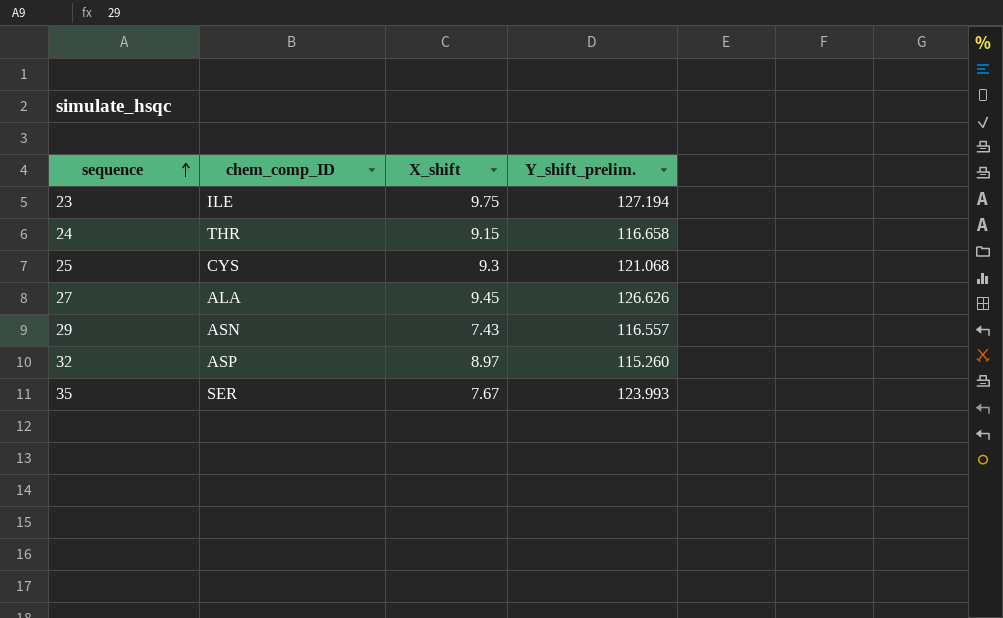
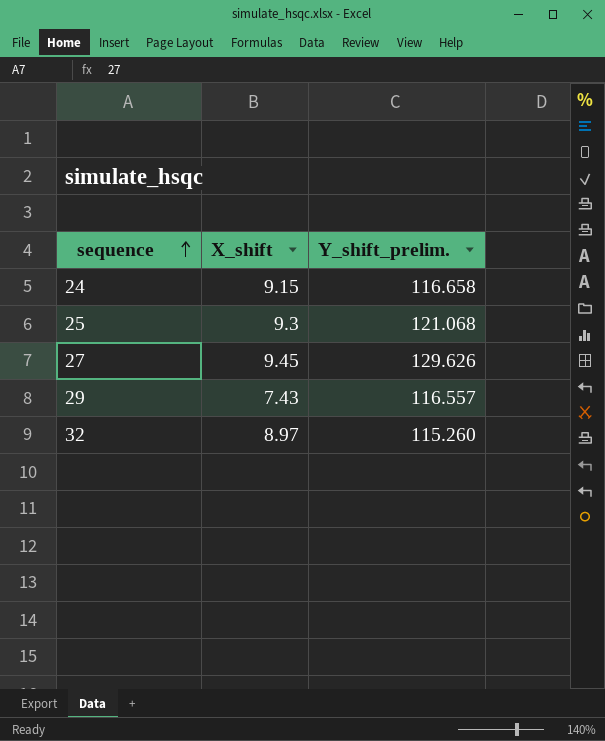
column chem_comp_ID | position: 2 -> none
row 23: ILE | 9.75 | 127.194 -> none
row 35: SER | 7.67 | 123.993 -> none
27 | Y_shift_prelim.: 126.626 -> 129.626

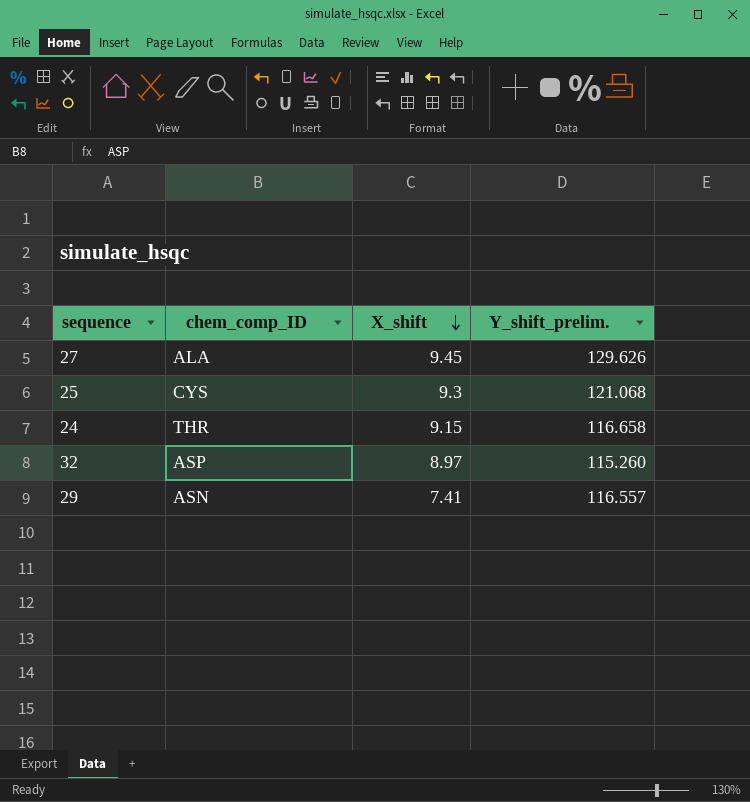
row order: sequence ascending -> X_shift descending
column chem_comp_ID | position: none -> 2
29 | X_shift: 7.43 -> 7.41

